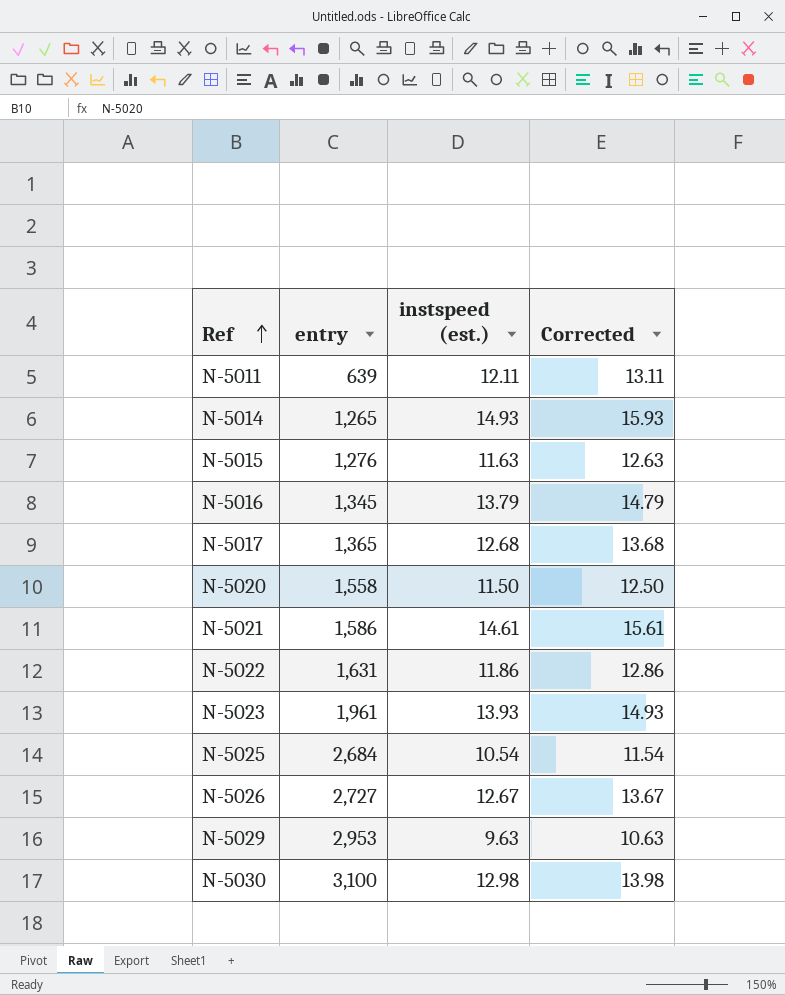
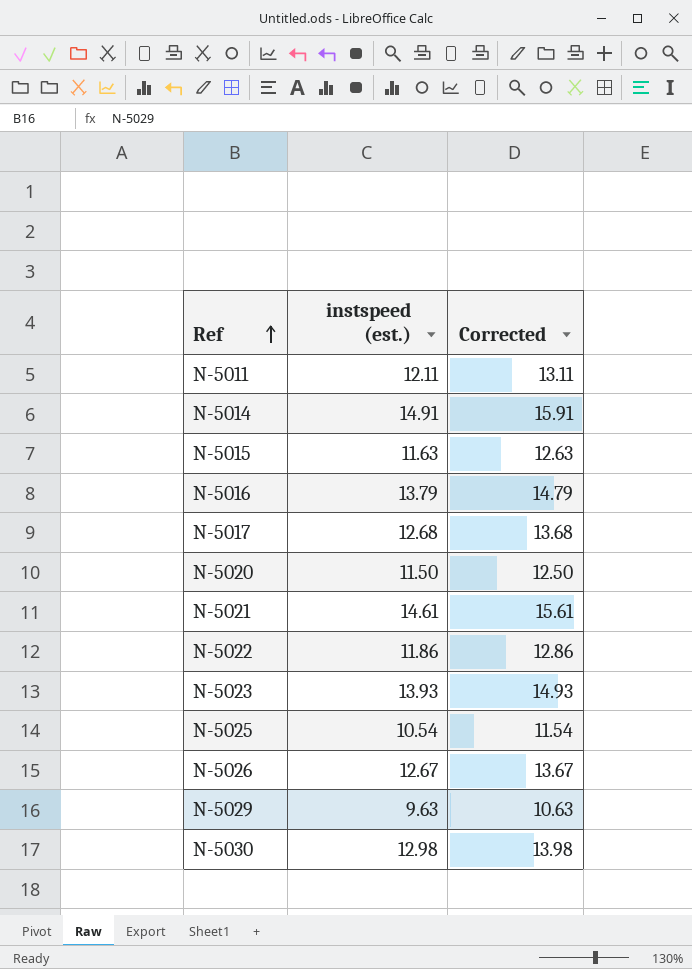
column entry | position: 2 -> none
N-5014 | instspeed (est.): 14.93 -> 14.91
N-5014 | Corrected: 15.93 -> 15.91

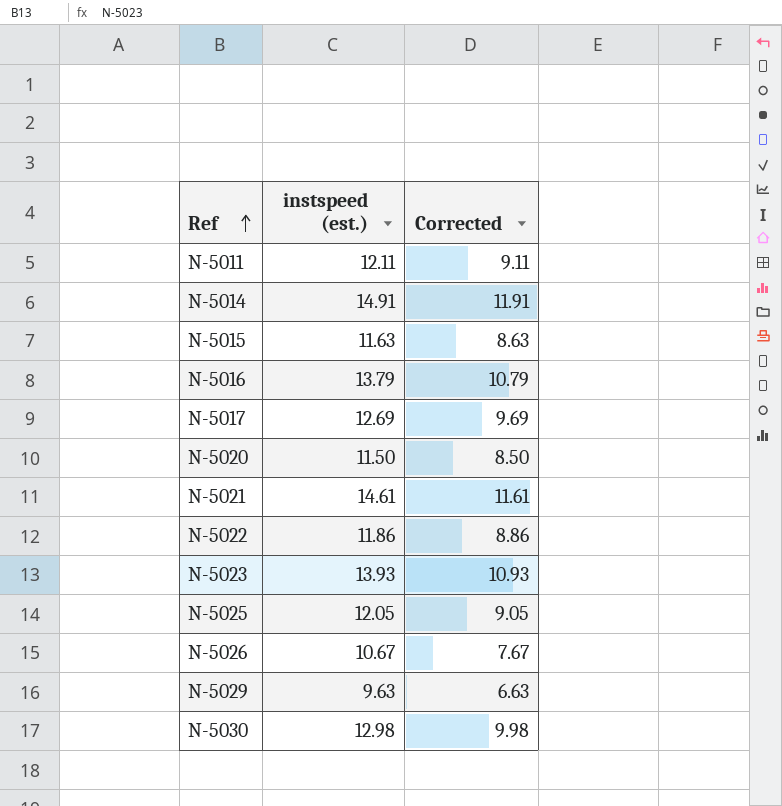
column Corrected | formula: [instspeed (est.)] + 1 -> [instspeed (est.)] - 3
N-5017 | instspeed (est.): 12.68 -> 12.69
N-5025 | instspeed (est.): 10.54 -> 12.05
N-5026 | instspeed (est.): 12.67 -> 10.67

